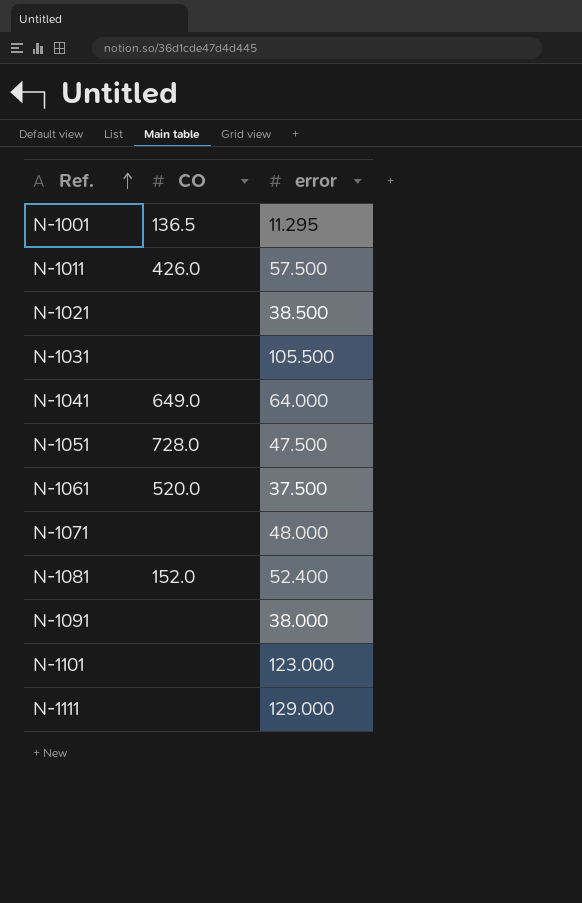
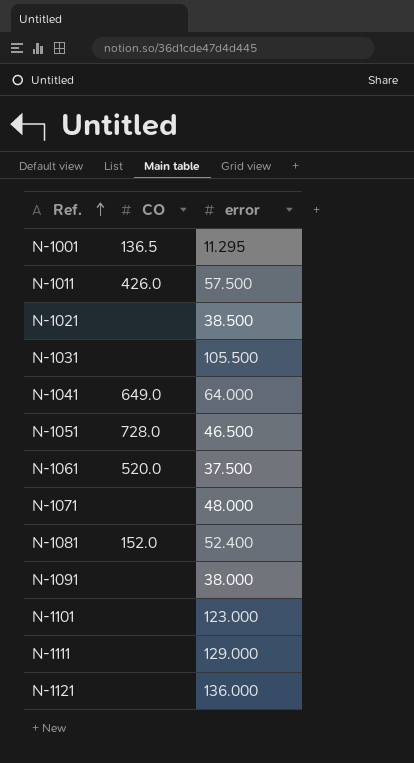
N-1051 | error: 47.500 -> 46.500
row N-1121: none -> none | 136.000

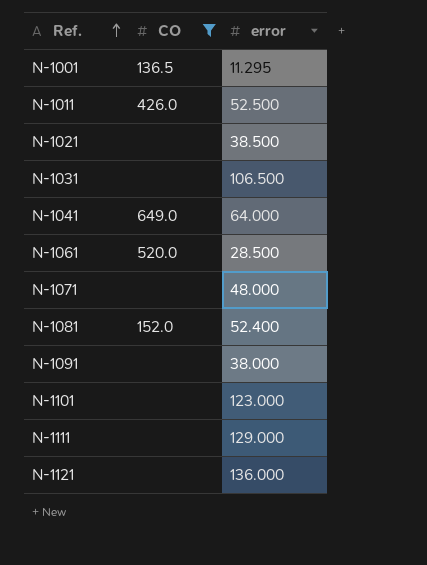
filter: none -> CO != 728.0
N-1011 | error: 57.500 -> 52.500
N-1031 | error: 105.500 -> 106.500
N-1061 | error: 37.500 -> 28.500

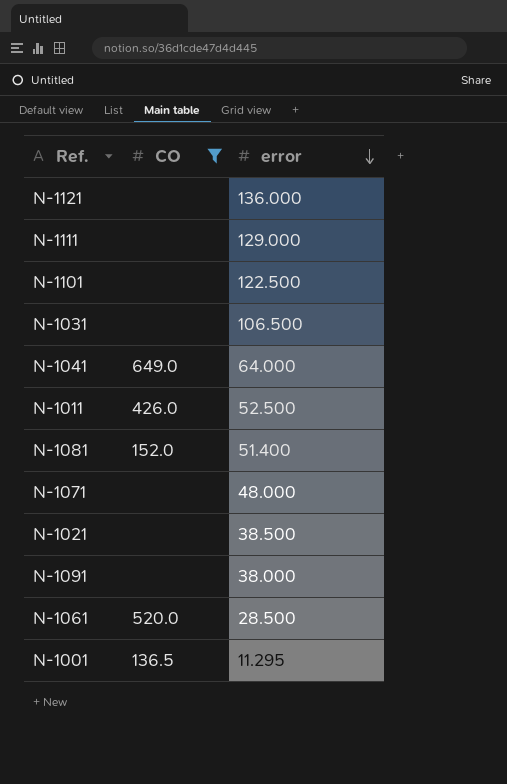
row order: Ref. ascending -> error descending
N-1101 | error: 123.000 -> 122.500
N-1081 | error: 52.400 -> 51.400

